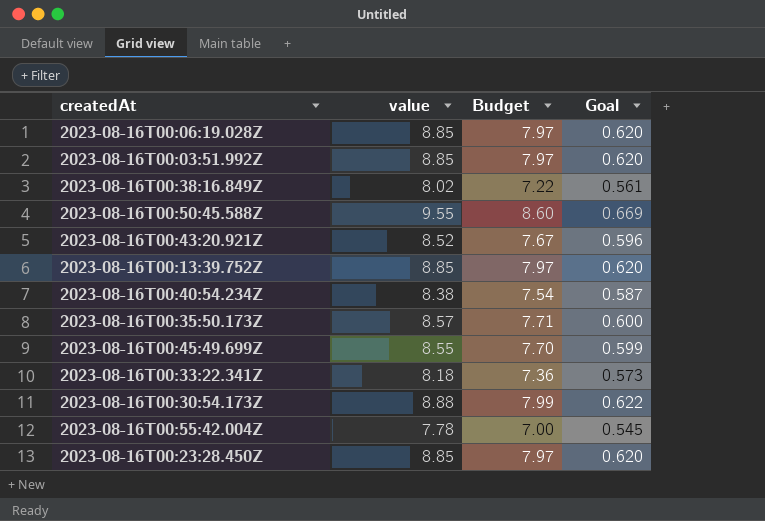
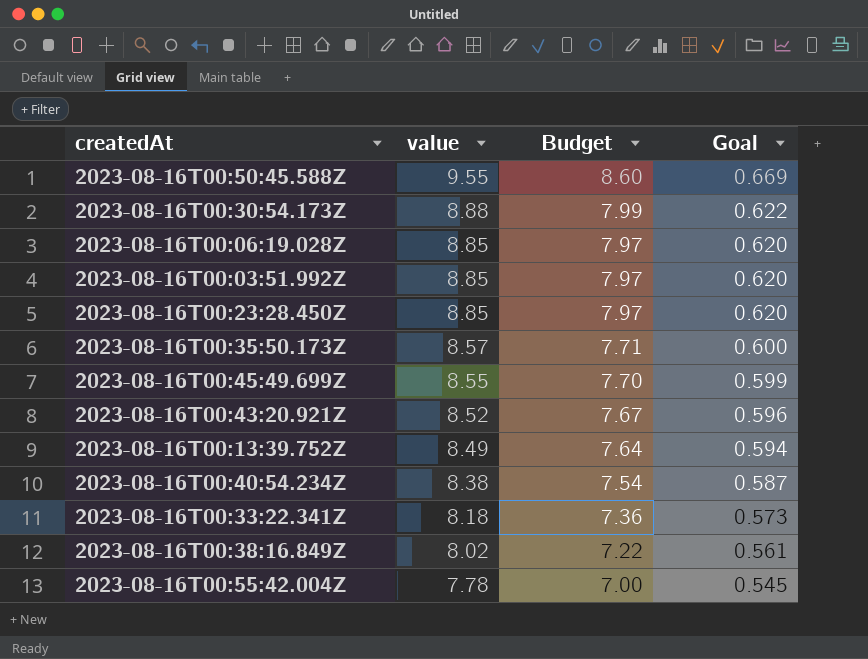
row order: none -> value descending
2023-08-16T00:13:39.752Z | value: 8.85 -> 8.49
2023-08-16T00:13:39.752Z | Budget: 7.97 -> 7.64
2023-08-16T00:13:39.752Z | Goal: 0.620 -> 0.594

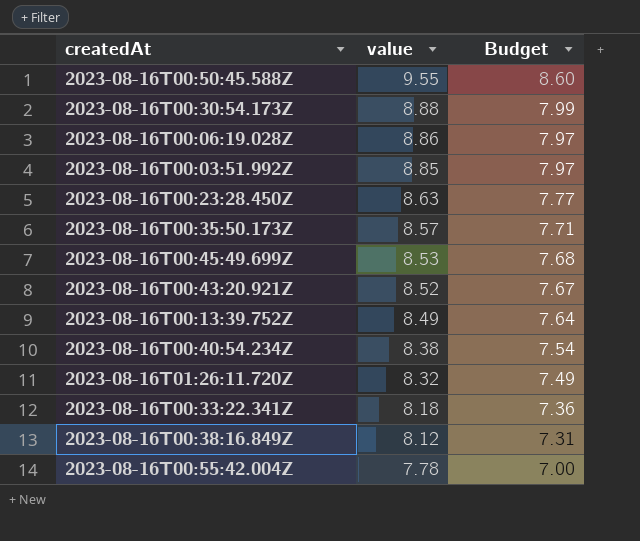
column Goal | formula: [value] * 0.07 -> none
2023-08-16T00:06:19.028Z | value: 8.85 -> 8.86
2023-08-16T00:23:28.450Z | value: 8.85 -> 8.63
2023-08-16T00:23:28.450Z | Budget: 7.97 -> 7.77
2023-08-16T00:45:49.699Z | value: 8.55 -> 8.53
2023-08-16T00:45:49.699Z | Budget: 7.70 -> 7.68
row 2023-08-16T01:26:11.720Z: none -> 8.32 | 7.49
2023-08-16T00:38:16.849Z | value: 8.02 -> 8.12
2023-08-16T00:38:16.849Z | Budget: 7.22 -> 7.31

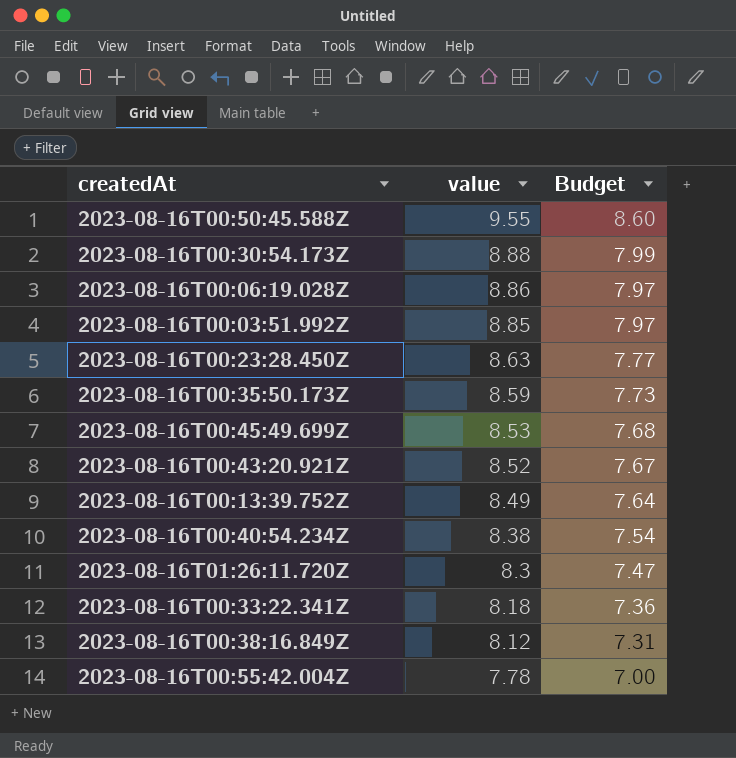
2023-08-16T00:35:50.173Z | value: 8.57 -> 8.59
2023-08-16T00:35:50.173Z | Budget: 7.71 -> 7.73
2023-08-16T01:26:11.720Z | value: 8.32 -> 8.3
2023-08-16T01:26:11.720Z | Budget: 7.49 -> 7.47

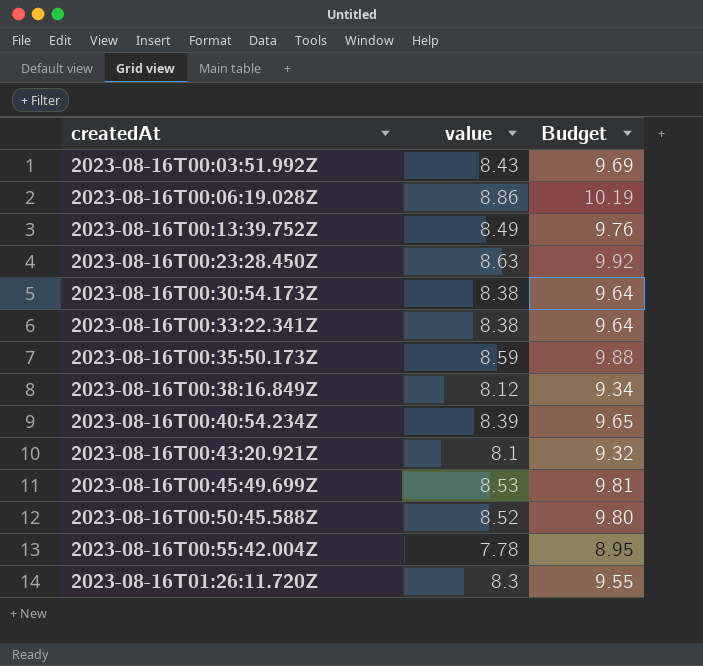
row order: value descending -> createdAt ascending
column Budget | formula: [value] * 0.9 -> [value] * 1.15
2023-08-16T00:03:51.992Z | value: 8.85 -> 8.43
2023-08-16T00:30:54.173Z | value: 8.88 -> 8.38
2023-08-16T00:33:22.341Z | value: 8.18 -> 8.38
2023-08-16T00:40:54.234Z | value: 8.38 -> 8.39
2023-08-16T00:43:20.921Z | value: 8.52 -> 8.1
2023-08-16T00:50:45.588Z | value: 9.55 -> 8.52

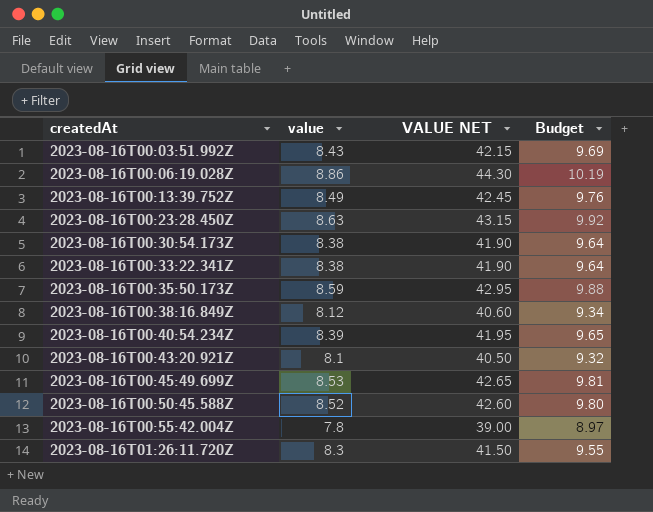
column VALUE NET | formula: none -> [value] * 5
2023-08-16T00:55:42.004Z | value: 7.78 -> 7.8
2023-08-16T00:55:42.004Z | Budget: 8.95 -> 8.97

